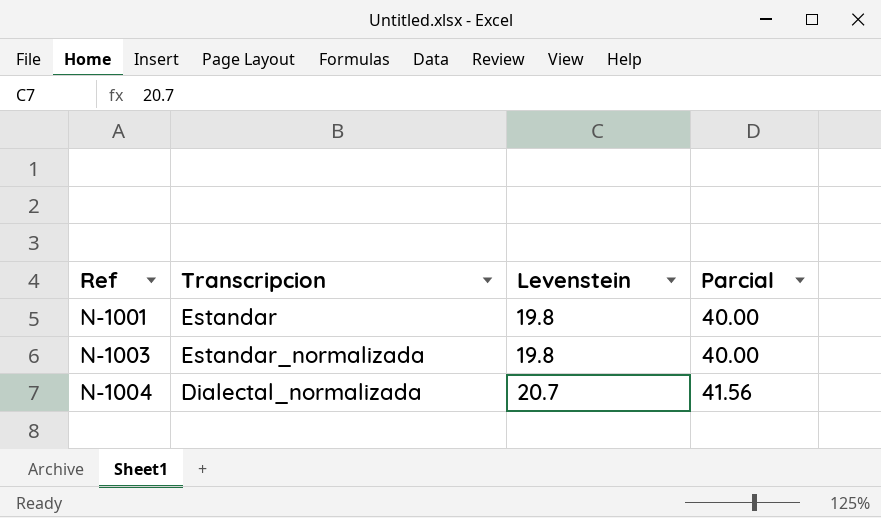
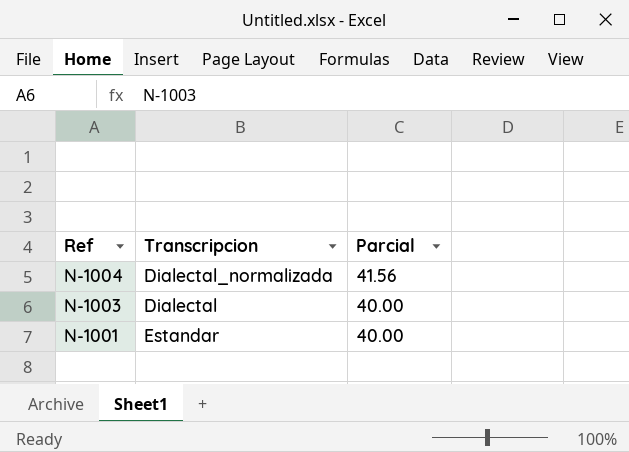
row order: Ref ascending -> Ref descending
column Levenstein | position: 3 -> none
N-1003 | Transcripcion: Estandar_normalizada -> Dialectal

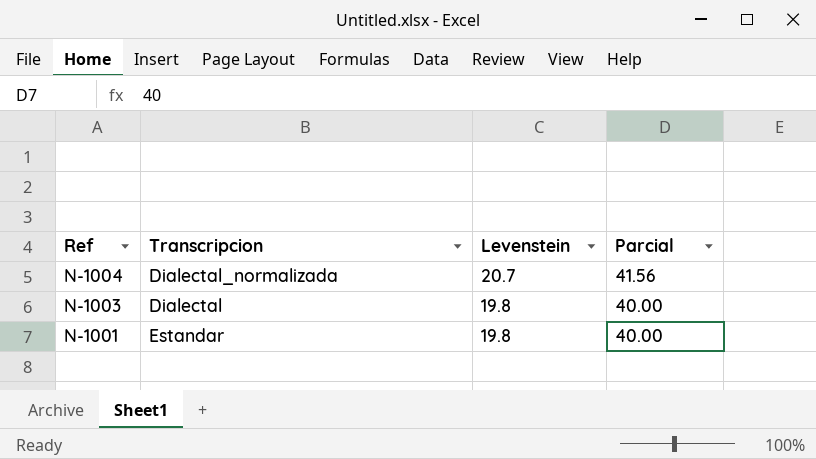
column Levenstein | position: none -> 3

